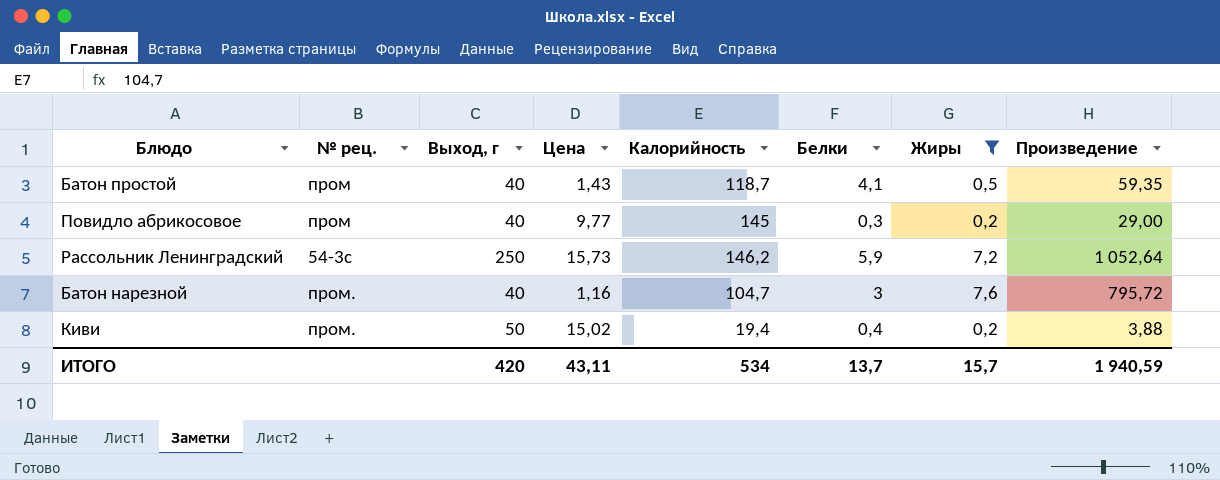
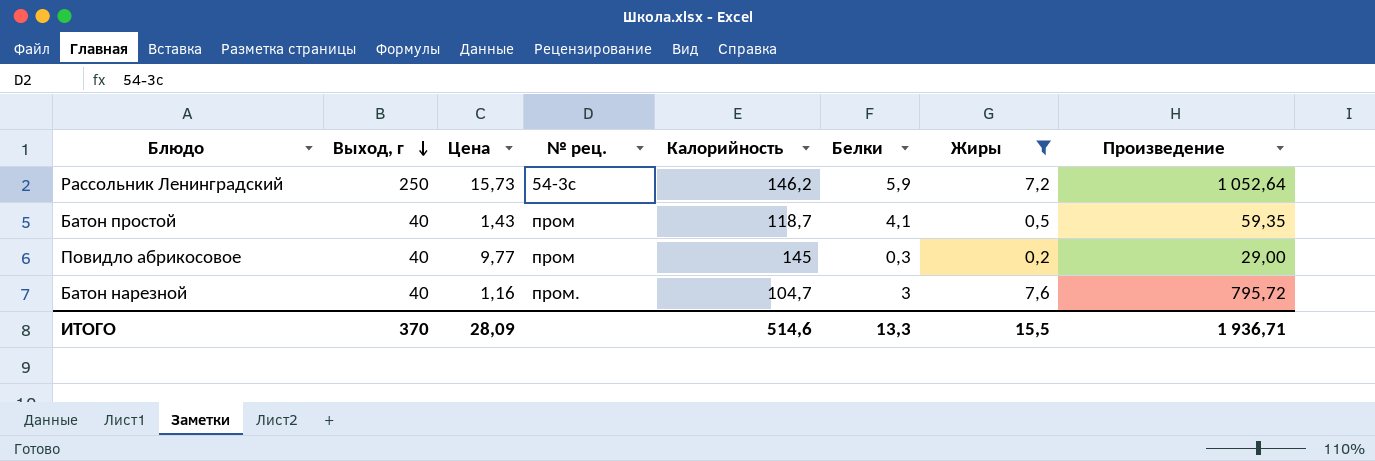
row order: none -> Выход, г descending
column № рец. | position: 2 -> 4
row Киви: пром. | 50 | 15,02 | 19,4 | 0,4 | 0,2 | 3,88 -> none
ИТОГО | Выход, г: 420 -> 370
ИТОГО | Цена: 43,11 -> 28,09
ИТОГО | Калорийность: 534 -> 514,6
ИТОГО | Белки: 13,7 -> 13,3
ИТОГО | Жиры: 15,7 -> 15,5
ИТОГО | Произведение: 1 940,59 -> 1 936,71

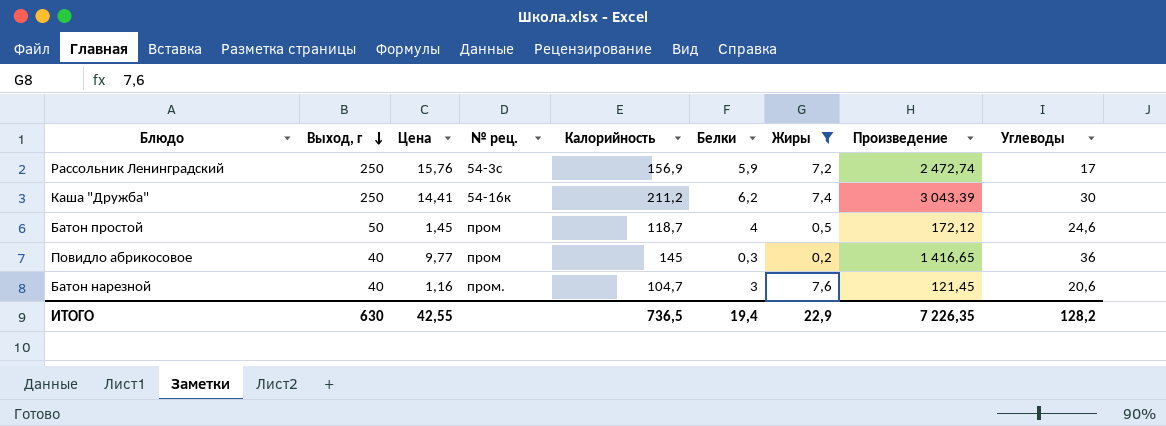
column Произведение | formula: [Калорийность] * [Жиры] -> [Цена] * [Калорийность]
column Углеводы | position: none -> 9
Рассольник Ленинградский | Цена: 15,73 -> 15,76
Рассольник Ленинградский | Калорийность: 146,2 -> 156,9
row Каша "Дружба": none -> 250 | 14,41 | 54-16к | 211,2 | 6,2 | 7,4 | 3 043,39 | 30
Батон простой | Выход, г: 40 -> 50
Батон простой | Цена: 1,43 -> 1,45
Батон простой | Белки: 4,1 -> 4
ИТОГО | Выход, г: 370 -> 630
ИТОГО | Цена: 28,09 -> 42,55
ИТОГО | Калорийность: 514,6 -> 736,5
ИТОГО | Белки: 13,3 -> 19,4
ИТОГО | Жиры: 15,5 -> 22,9
ИТОГО | Произведение: 1 936,71 -> 7 226,35

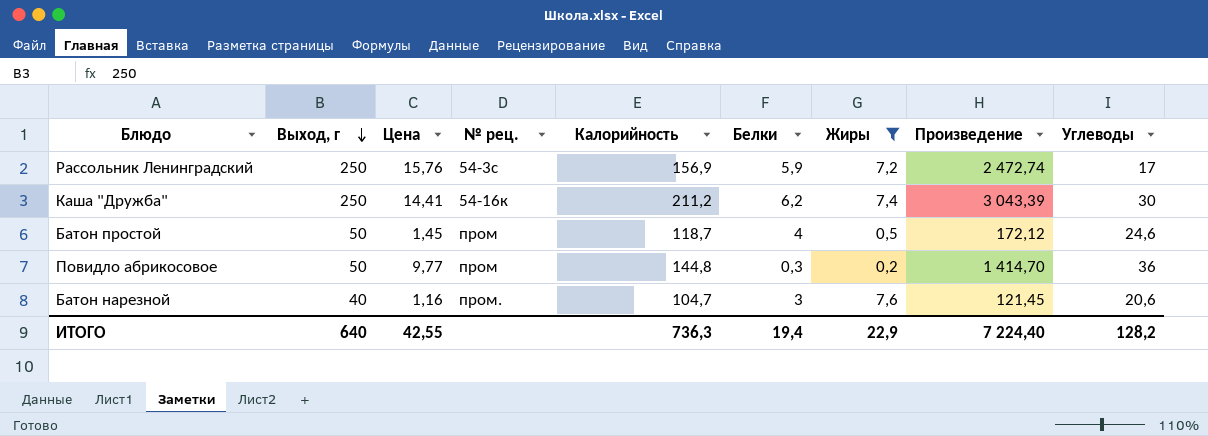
Повидло абрикосовое | Выход, г: 40 -> 50
Повидло абрикосовое | Калорийность: 145 -> 144,8
Повидло абрикосовое | Произведение: 1 416,65 -> 1 414,70
ИТОГО | Выход, г: 630 -> 640
ИТОГО | Калорийность: 736,5 -> 736,3
ИТОГО | Произведение: 7 226,35 -> 7 224,40

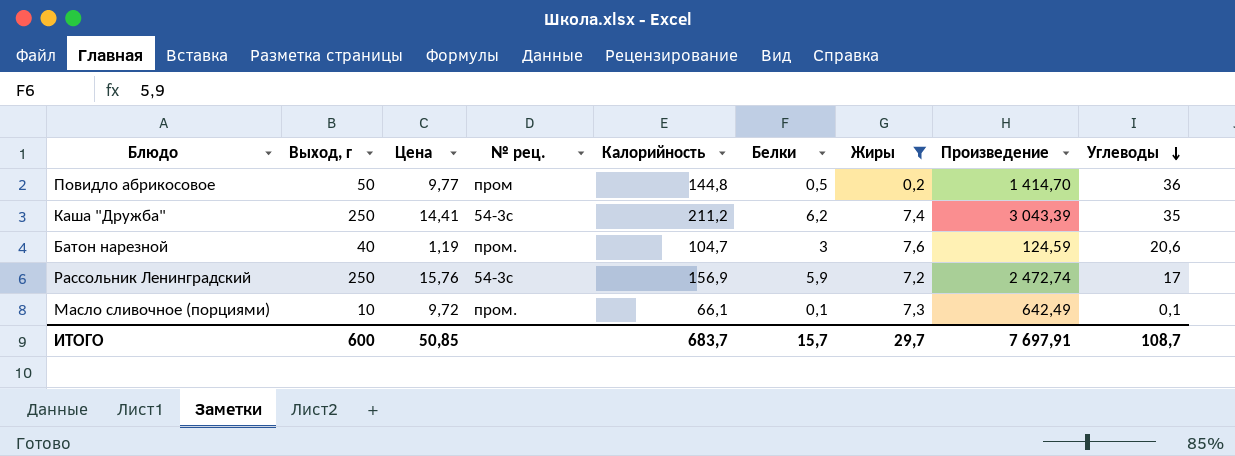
row order: Выход, г descending -> Углеводы descending
row Батон простой: 50 | 1,45 | пром | 118,7 | 4 | 0,5 | 172,12 | 24,6 -> none
Повидло абрикосовое | Белки: 0,3 -> 0,5
Каша "Дружба" | № рец.: 54-16к -> 54-3с
Каша "Дружба" | Углеводы: 30 -> 35
Батон нарезной | Цена: 1,16 -> 1,19
Батон нарезной | Произведение: 121,45 -> 124,59
row Масло сливочное (порциями): none -> 10 | 9,72 | пром. | 66,1 | 0,1 | 7,3 | 642,49 | 0,1
ИТОГО | Выход, г: 640 -> 600
ИТОГО | Цена: 42,55 -> 50,85
ИТОГО | Калорийность: 736,3 -> 683,7
ИТОГО | Белки: 19,4 -> 15,7
ИТОГО | Жиры: 22,9 -> 29,7
ИТОГО | Произведение: 7 224,40 -> 7 697,91
ИТОГО | Углеводы: 128,2 -> 108,7

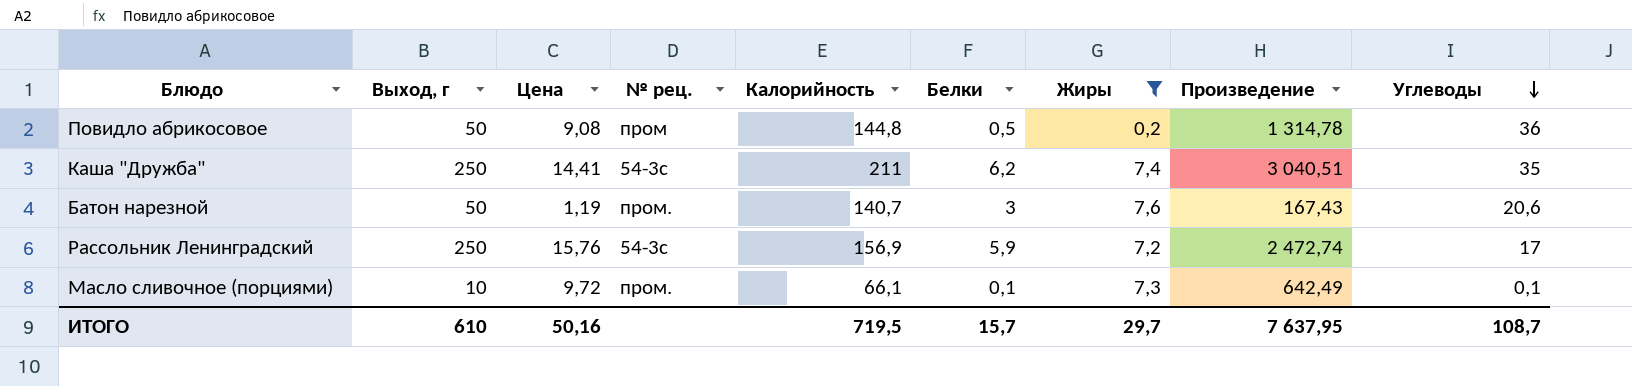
Повидло абрикосовое | Цена: 9,77 -> 9,08
Повидло абрикосовое | Произведение: 1 414,70 -> 1 314,78
Каша "Дружба" | Калорийность: 211,2 -> 211
Каша "Дружба" | Произведение: 3 043,39 -> 3 040,51
Батон нарезной | Выход, г: 40 -> 50
Батон нарезной | Калорийность: 104,7 -> 140,7
Батон нарезной | Произведение: 124,59 -> 167,43
ИТОГО | Выход, г: 600 -> 610
ИТОГО | Цена: 50,85 -> 50,16
ИТОГО | Калорийность: 683,7 -> 719,5
ИТОГО | Произведение: 7 697,91 -> 7 637,95

